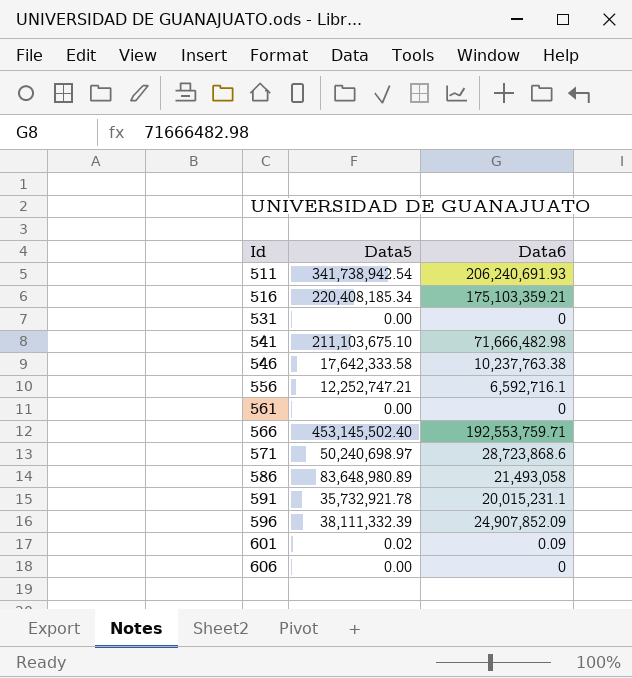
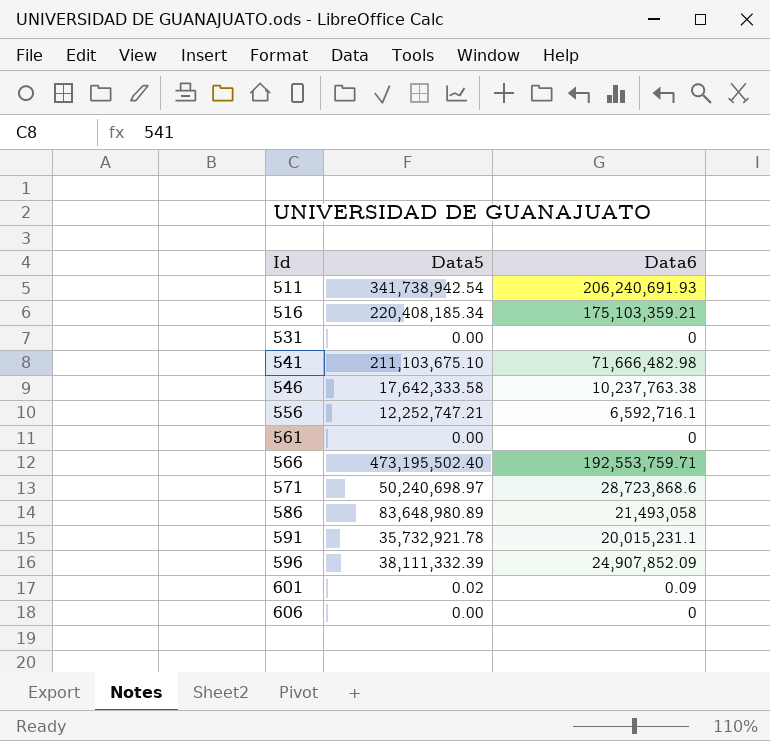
566 | Data5: 453,145,502.40 -> 473,195,502.40

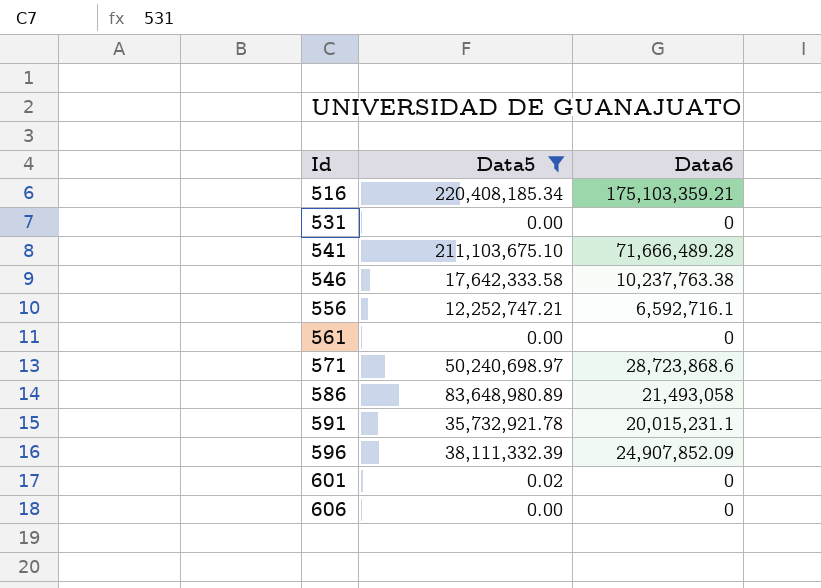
filter: none -> Data5 <= 220,408,185.34
541 | Data6: 71,666,482.98 -> 71,666,489.28
601 | Data6: 0.09 -> 0

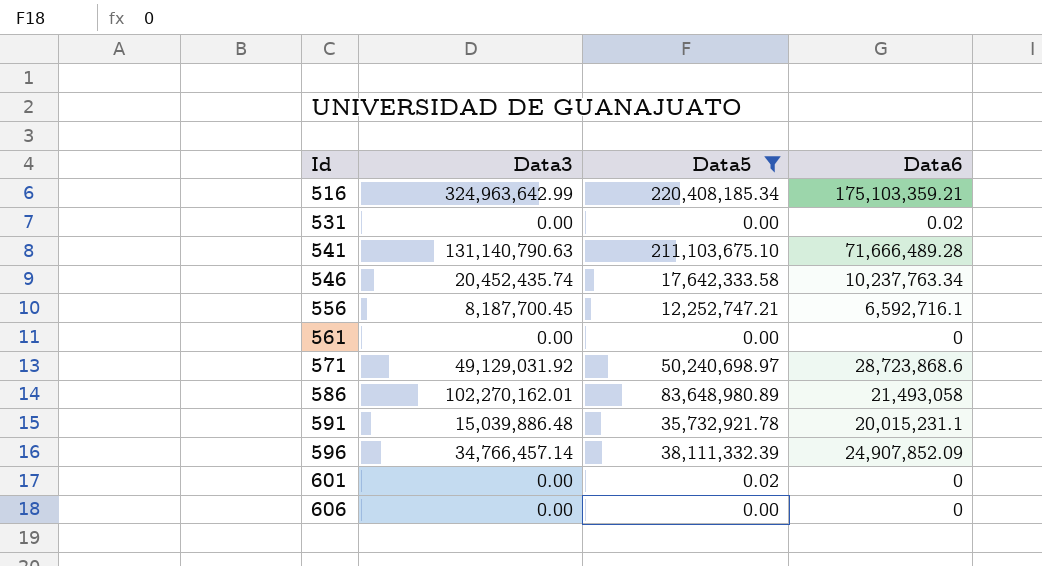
column Data3 | position: none -> 2
531 | Data6: 0 -> 0.02
546 | Data6: 10,237,763.38 -> 10,237,763.34

